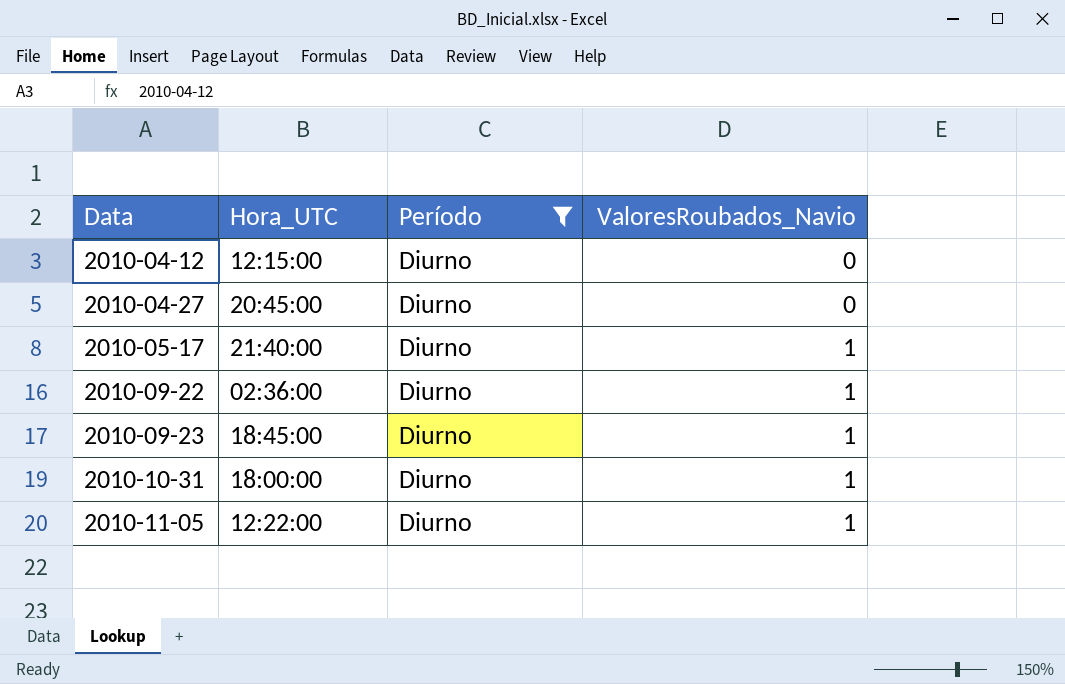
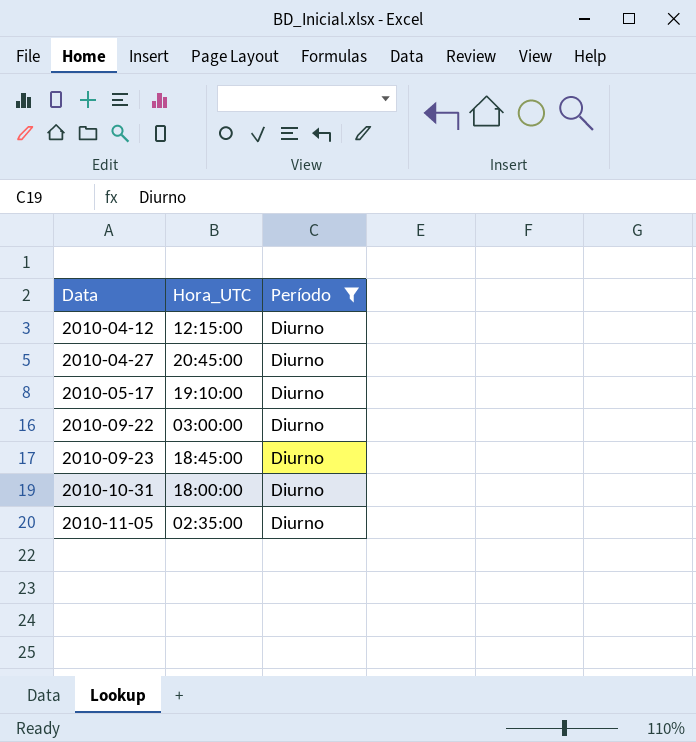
column ValoresRoubados_Navio | position: 4 -> none
2010-05-17 | Hora_UTC: 21:40:00 -> 19:10:00
2010-09-22 | Hora_UTC: 02:36:00 -> 03:00:00
2010-11-05 | Hora_UTC: 12:22:00 -> 02:35:00

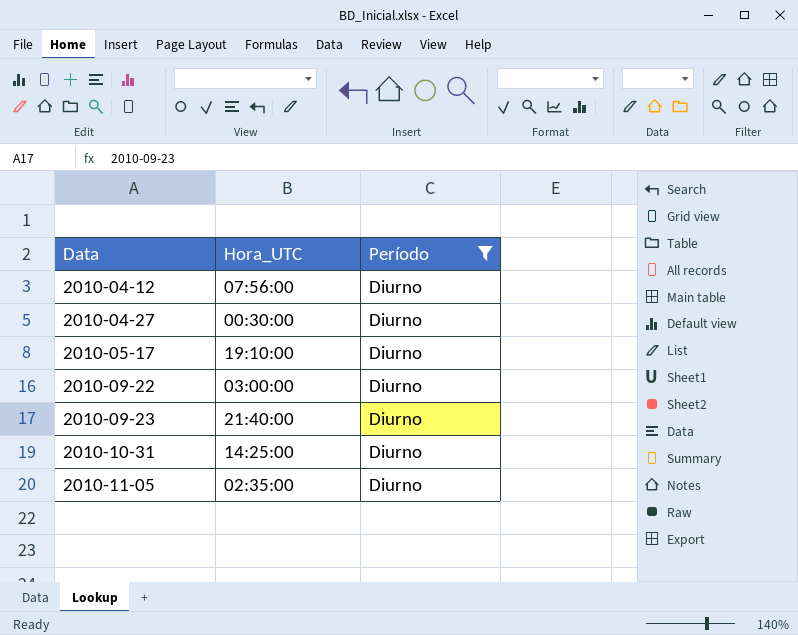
2010-04-12 | Hora_UTC: 12:15:00 -> 07:56:00
2010-04-27 | Hora_UTC: 20:45:00 -> 00:30:00
2010-09-23 | Hora_UTC: 18:45:00 -> 21:40:00
2010-10-31 | Hora_UTC: 18:00:00 -> 14:25:00

